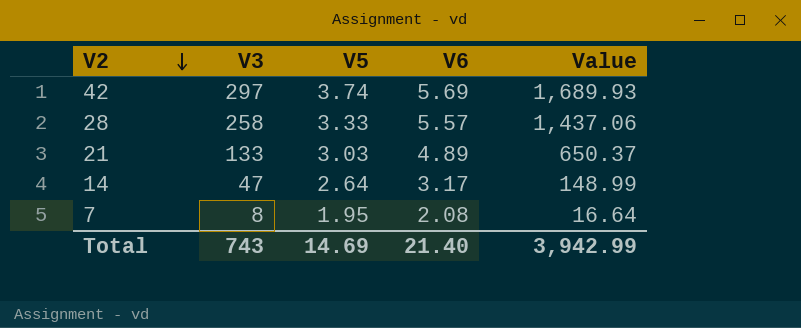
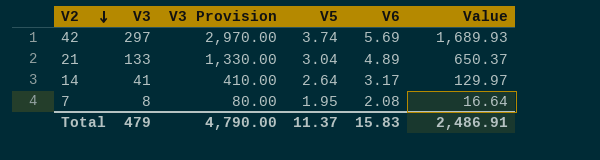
column V3 Provision | formula: none -> [V3] * 10
row 28: 258 | 3.33 | 5.57 | 1,437.06 -> none
21 | V5: 3.03 -> 3.04
14 | V3: 47 -> 41
14 | Value: 148.99 -> 129.97
Total | V3: 743 -> 479
Total | V5: 14.69 -> 11.37
Total | V6: 21.40 -> 15.83
Total | Value: 3,942.99 -> 2,486.91

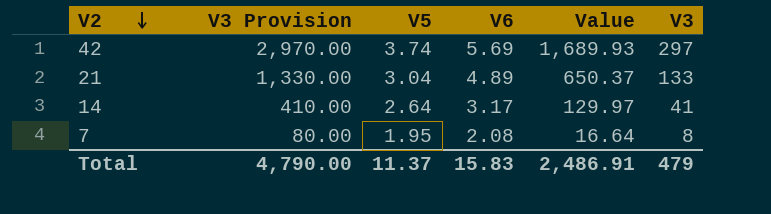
column V3 | position: 2 -> 6

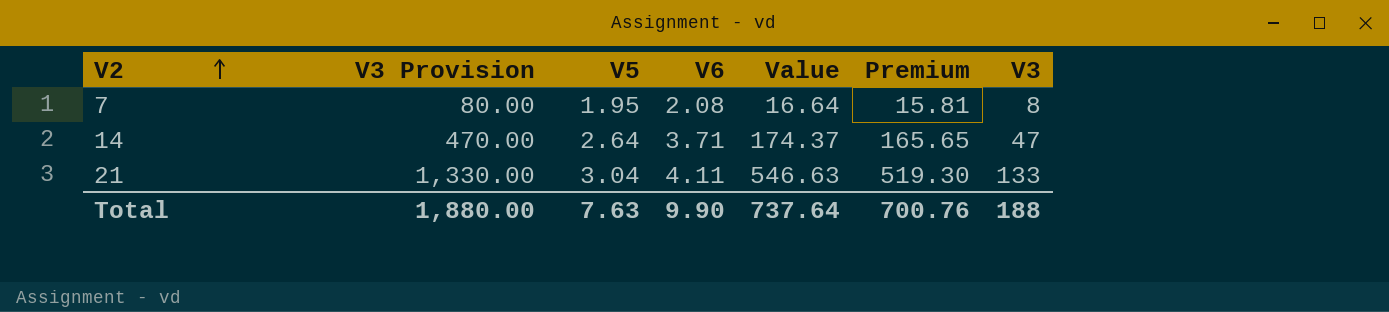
row order: V2 descending -> V2 ascending
column Premium | formula: none -> [Value] * 0.95
row 42: 2,970.00 | 3.74 | 5.69 | 1,689.93 | 297 -> none
14 | V3 Provision: 410.00 -> 470.00
14 | V6: 3.17 -> 3.71
14 | Value: 129.97 -> 174.37
14 | V3: 41 -> 47
21 | V6: 4.89 -> 4.11
21 | Value: 650.37 -> 546.63
Total | V3 Provision: 4,790.00 -> 1,880.00
Total | V5: 11.37 -> 7.63
Total | V6: 15.83 -> 9.90
Total | Value: 2,486.91 -> 737.64
Total | V3: 479 -> 188

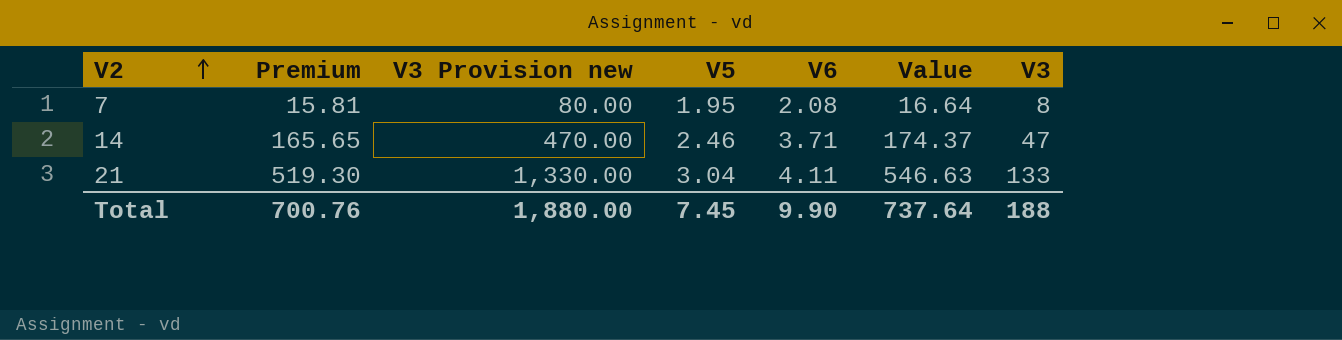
column Premium | position: 6 -> 2
column name: V3 Provision -> V3 Provision new
14 | V5: 2.64 -> 2.46
Total | V5: 7.63 -> 7.45

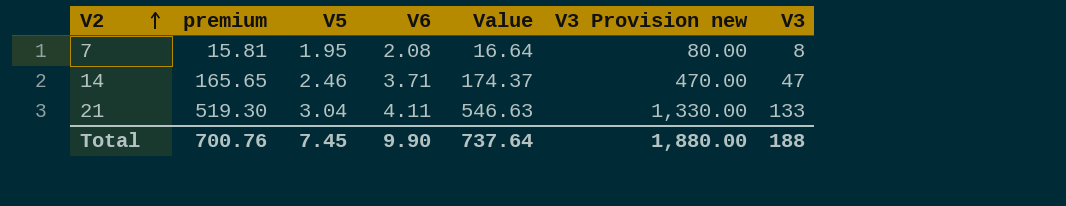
column name: Premium -> premium
column V3 Provision new | position: 3 -> 6

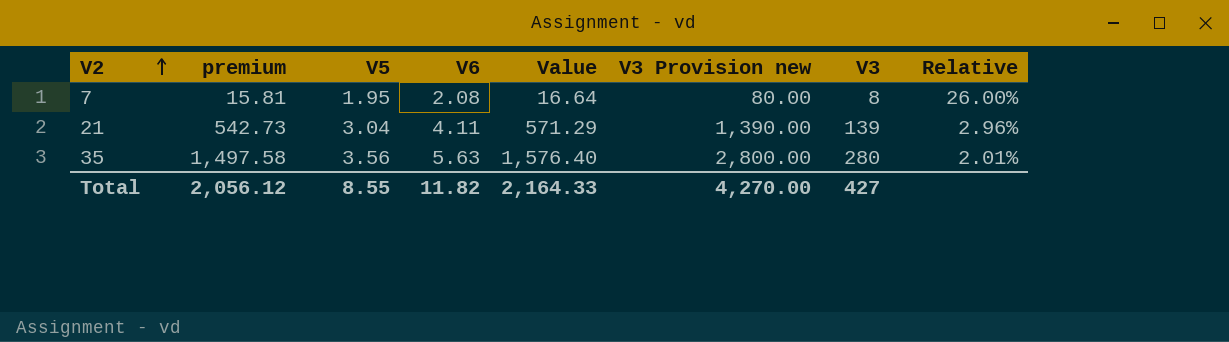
column Relative | formula: none -> [V6] / [V3]
row 14: 165.65 | 2.46 | 3.71 | 174.37 | 470.00 | 47 -> none
21 | premium: 519.30 -> 542.73
21 | Value: 546.63 -> 571.29
21 | V3 Provision new: 1,330.00 -> 1,390.00
21 | V3: 133 -> 139
row 35: none -> 1,497.58 | 3.56 | 5.63 | 1,576.40 | 2,800.00 | 280 | 2.01%
Total | premium: 700.76 -> 2,056.12
Total | V5: 7.45 -> 8.55
Total | V6: 9.90 -> 11.82
Total | Value: 737.64 -> 2,164.33
Total | V3 Provision new: 1,880.00 -> 4,270.00
Total | V3: 188 -> 427

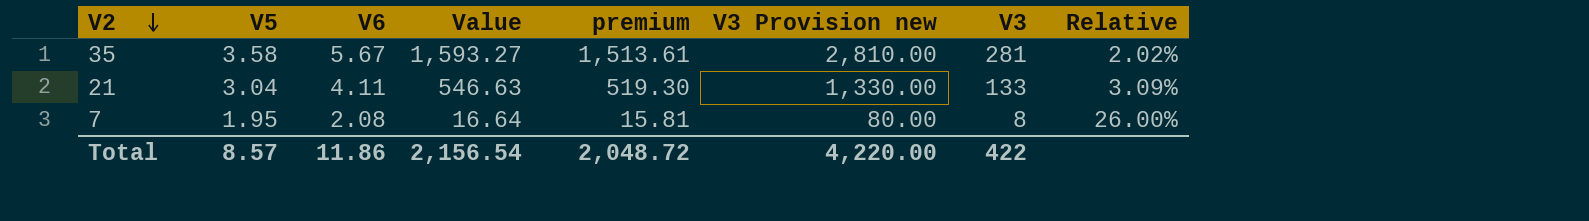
row order: V2 ascending -> V2 descending
column premium | position: 2 -> 5
35 | V5: 3.56 -> 3.58
35 | V6: 5.63 -> 5.67
35 | Value: 1,576.40 -> 1,593.27
35 | premium: 1,497.58 -> 1,513.61
35 | V3 Provision new: 2,800.00 -> 2,810.00
35 | V3: 280 -> 281
35 | Relative: 2.01% -> 2.02%
21 | Value: 571.29 -> 546.63
21 | premium: 542.73 -> 519.30
21 | V3 Provision new: 1,390.00 -> 1,330.00
21 | V3: 139 -> 133
21 | Relative: 2.96% -> 3.09%
Total | V5: 8.55 -> 8.57
Total | V6: 11.82 -> 11.86
Total | Value: 2,164.33 -> 2,156.54
Total | premium: 2,056.12 -> 2,048.72
Total | V3 Provision new: 4,270.00 -> 4,220.00
Total | V3: 427 -> 422

